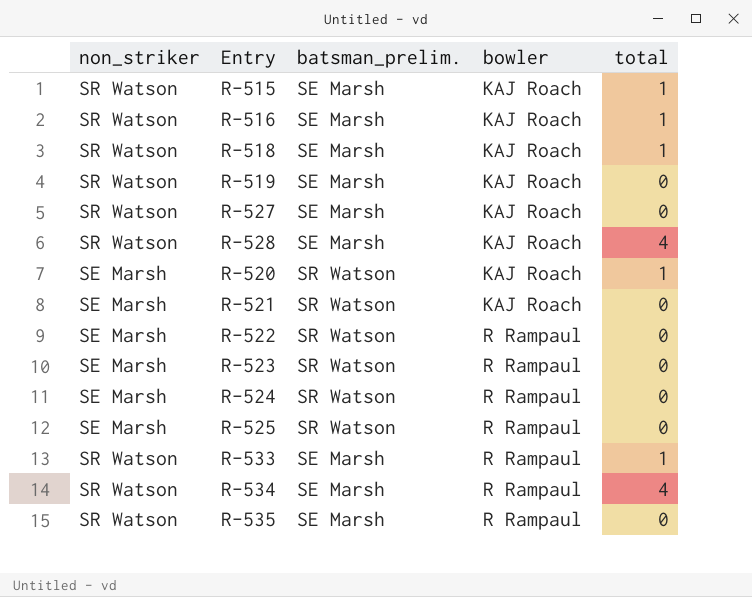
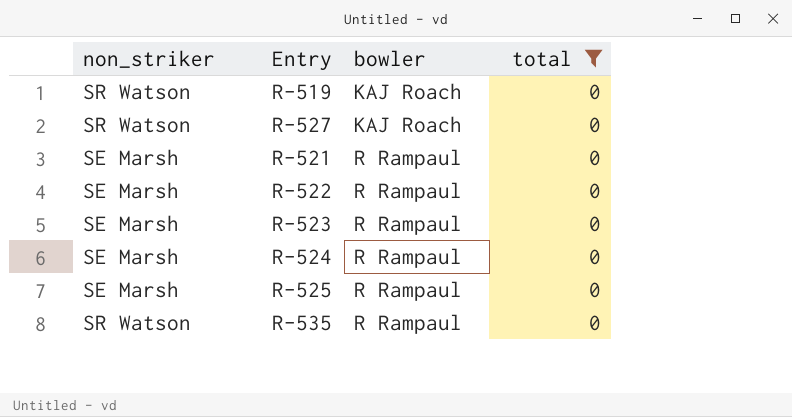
filter: none -> total = 0
column batsman_prelim. | position: 3 -> none
R-521 | bowler: KAJ Roach -> R Rampaul

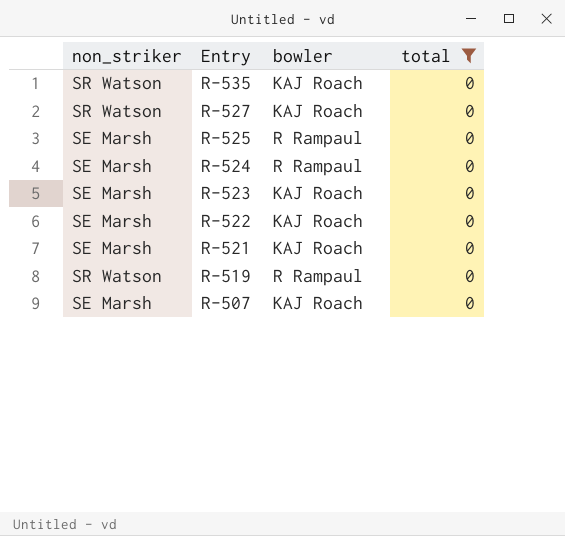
row order: bowler ascending -> Entry descending
R-535 | bowler: R Rampaul -> KAJ Roach
R-523 | bowler: R Rampaul -> KAJ Roach
R-522 | bowler: R Rampaul -> KAJ Roach
R-521 | bowler: R Rampaul -> KAJ Roach
R-519 | bowler: KAJ Roach -> R Rampaul
row R-507: none -> SE Marsh | KAJ Roach | 0

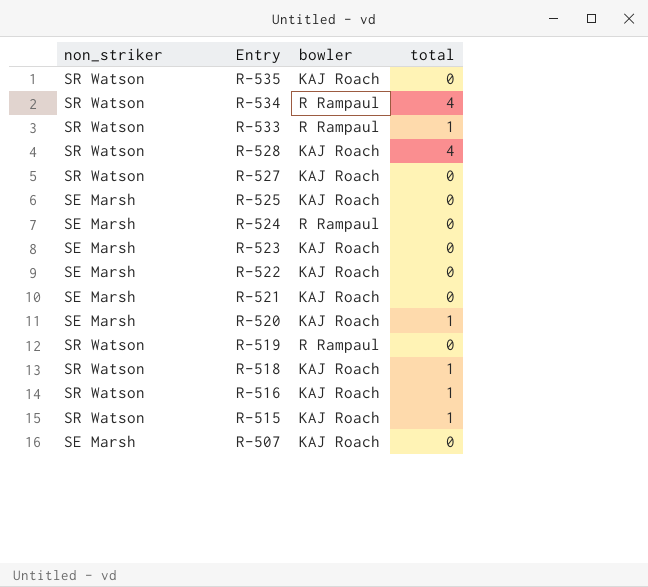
filter: total = 0 -> none
R-525 | bowler: R Rampaul -> KAJ Roach

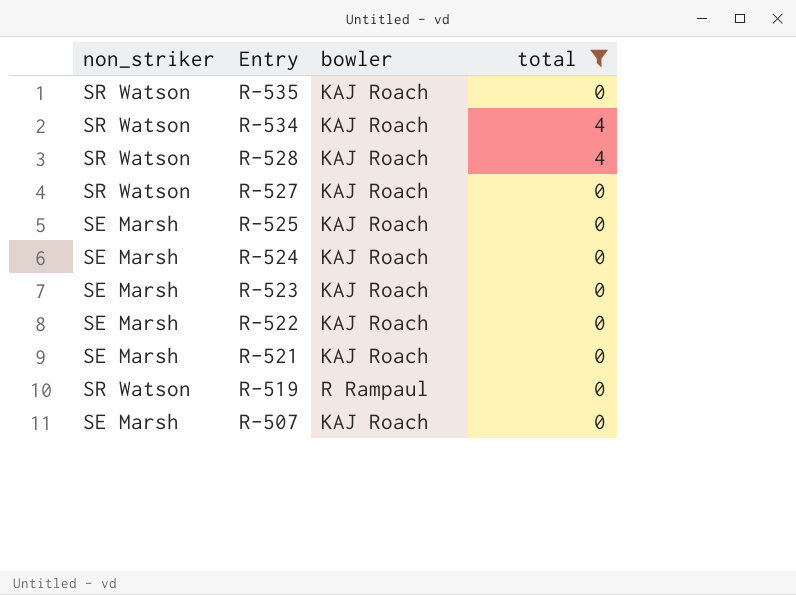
filter: none -> total != 1
R-534 | bowler: R Rampaul -> KAJ Roach
R-524 | bowler: R Rampaul -> KAJ Roach

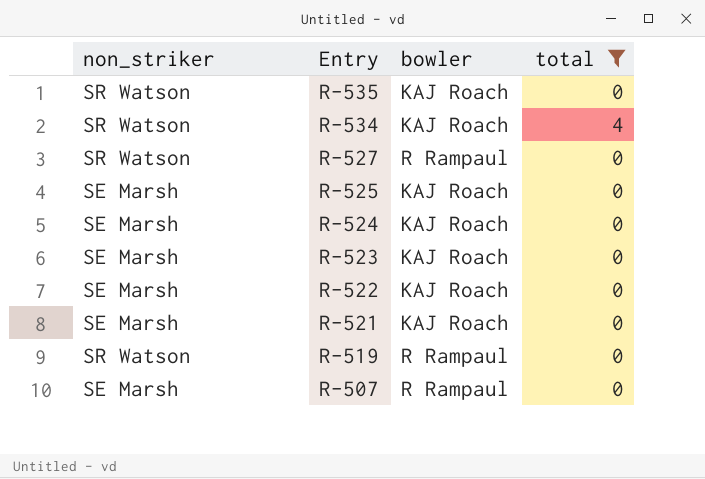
row R-528: SR Watson | KAJ Roach | 4 -> none
R-527 | bowler: KAJ Roach -> R Rampaul
R-507 | bowler: KAJ Roach -> R Rampaul

